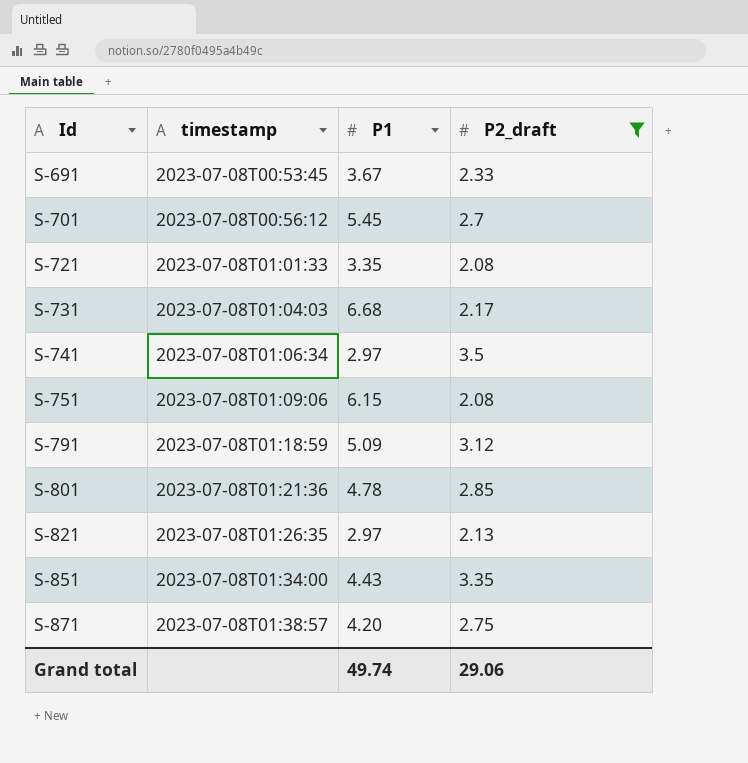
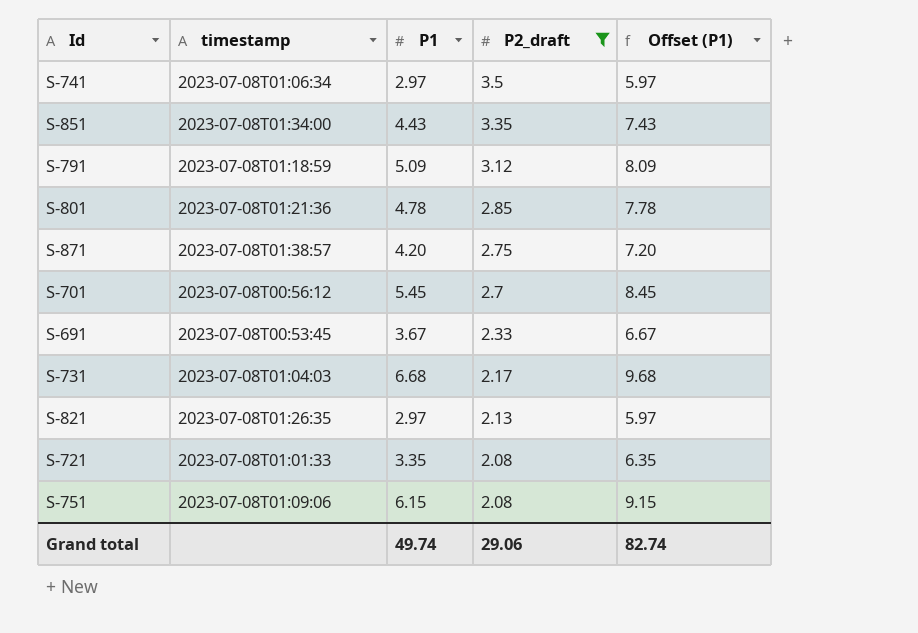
row order: Id ascending -> P2_draft descending
column Offset (P1) | formula: none -> [P1] + 3

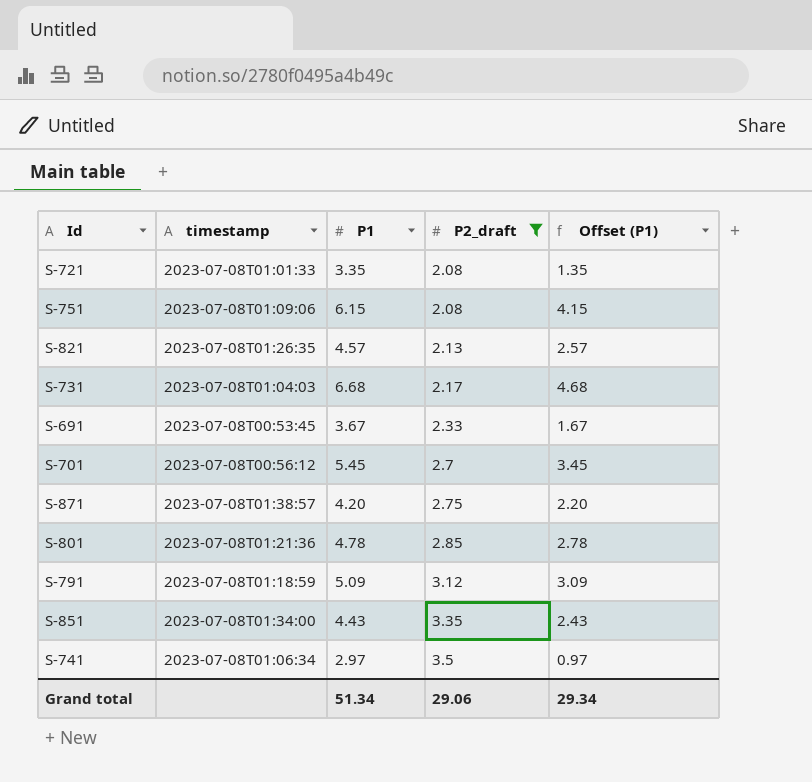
row order: P2_draft descending -> P2_draft ascending
column Offset (P1) | formula: [P1] + 3 -> [P1] - 2
S-821 | P1: 2.97 -> 4.57
Grand total | P1: 49.74 -> 51.34
Grand total | Offset (P1): 82.74 -> 29.34

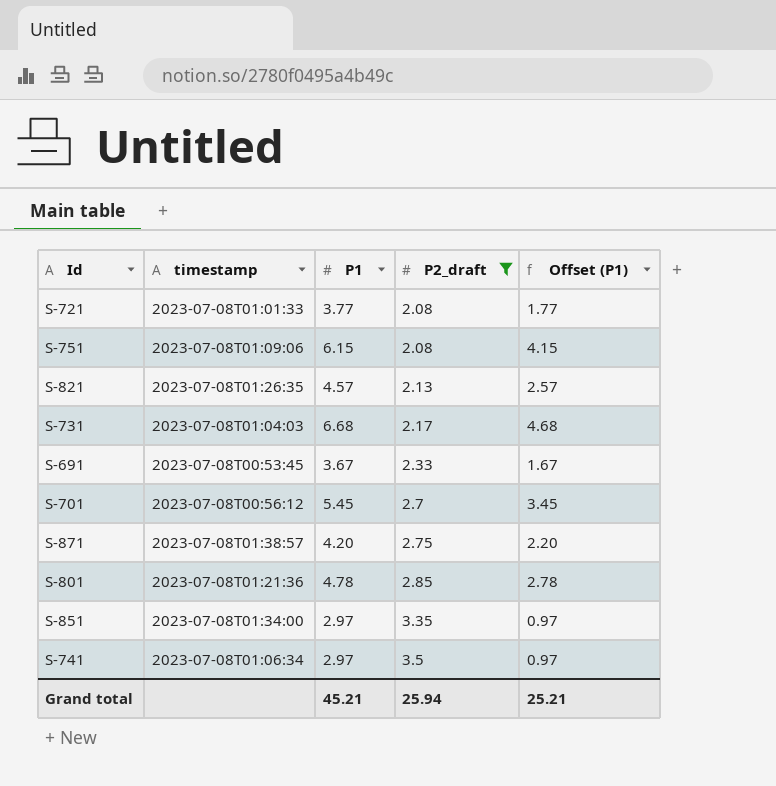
row S-791: 2023-07-08T01:18:59 | 5.09 | 3.12 | 3.09 -> none
S-721 | P1: 3.35 -> 3.77
S-721 | Offset (P1): 1.35 -> 1.77
S-851 | P1: 4.43 -> 2.97
S-851 | Offset (P1): 2.43 -> 0.97
Grand total | P1: 51.34 -> 45.21
Grand total | P2_draft: 29.06 -> 25.94
Grand total | Offset (P1): 29.34 -> 25.21

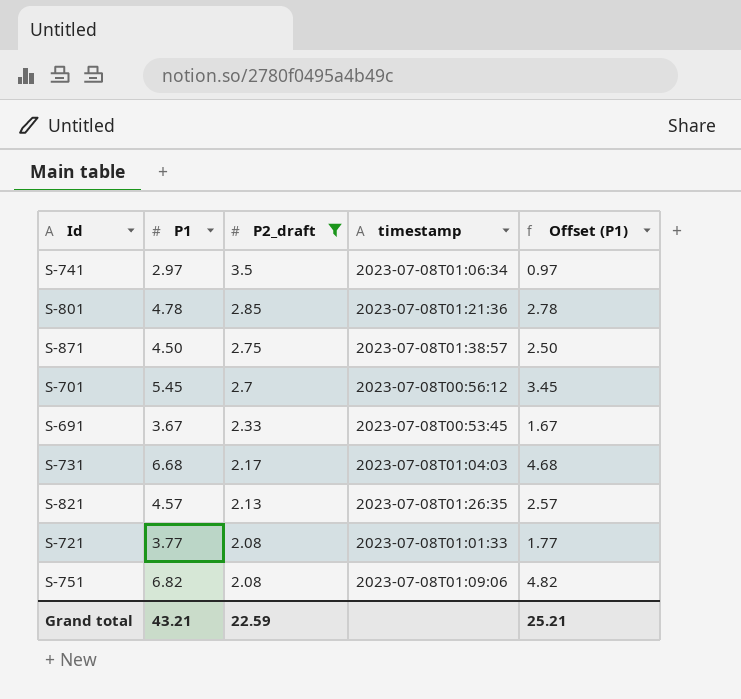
row order: P2_draft ascending -> P2_draft descending
column timestamp | position: 2 -> 4
row S-851: 2023-07-08T01:34:00 | 2.97 | 3.35 | 0.97 -> none
S-871 | P1: 4.20 -> 4.50
S-871 | Offset (P1): 2.20 -> 2.50
S-751 | P1: 6.15 -> 6.82
S-751 | Offset (P1): 4.15 -> 4.82
Grand total | P1: 45.21 -> 43.21
Grand total | P2_draft: 25.94 -> 22.59

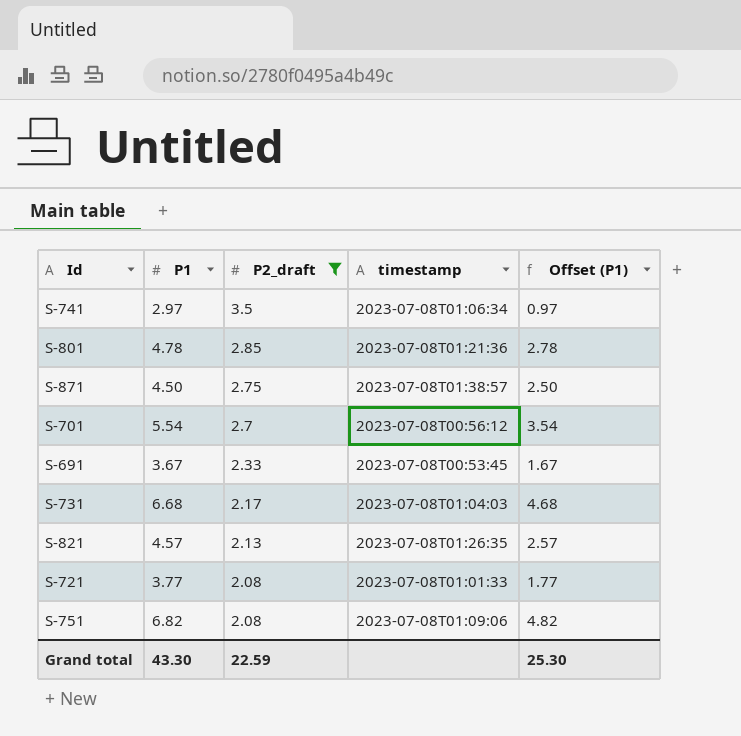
S-701 | P1: 5.45 -> 5.54
S-701 | Offset (P1): 3.45 -> 3.54
Grand total | P1: 43.21 -> 43.30
Grand total | Offset (P1): 25.21 -> 25.30

